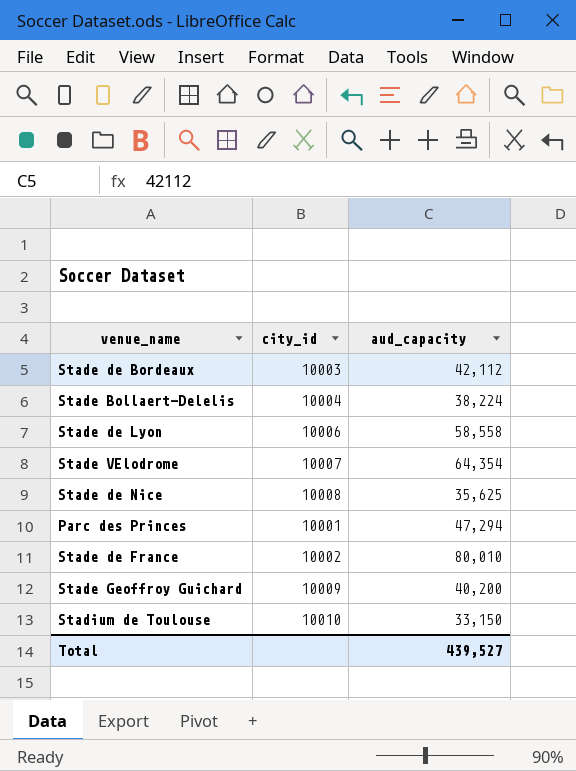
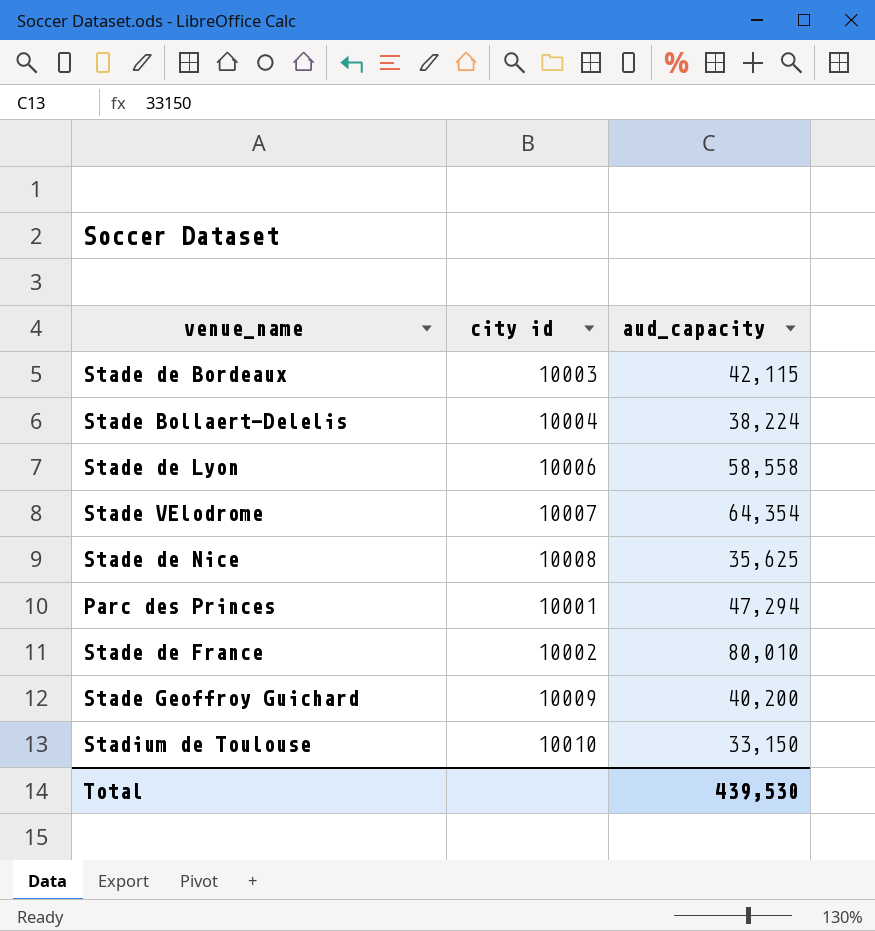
column name: city_id -> city id
Stade de Bordeaux | aud_capacity: 42,112 -> 42,115
Total | aud_capacity: 439,527 -> 439,530

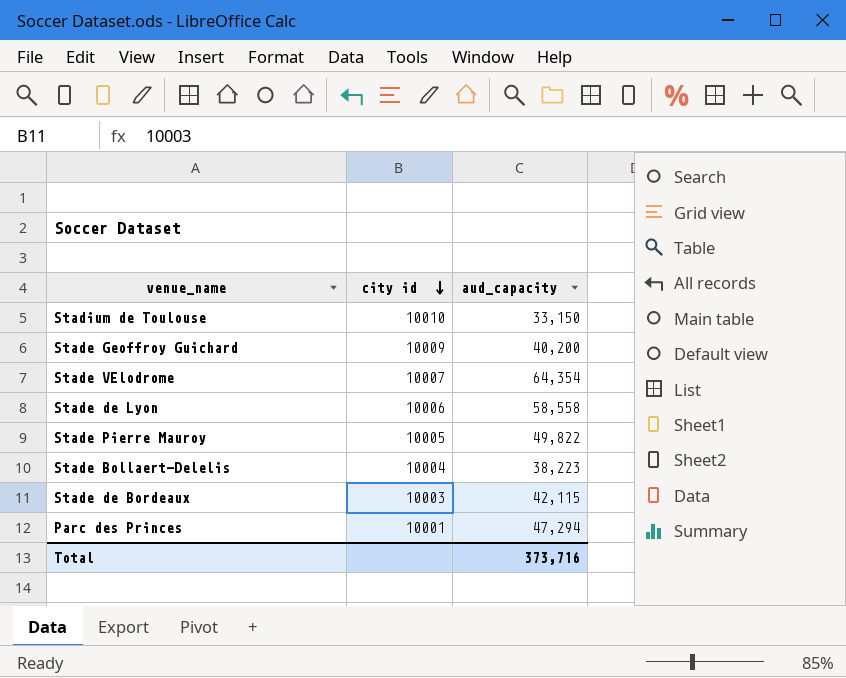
row order: none -> city id descending
row Stade de Nice: 10008 | 35,625 -> none
row Stade de France: 10002 | 80,010 -> none
row Stade Pierre Mauroy: none -> 10005 | 49,822
Stade Bollaert-Delelis | aud_capacity: 38,224 -> 38,223
Total | aud_capacity: 439,530 -> 373,716

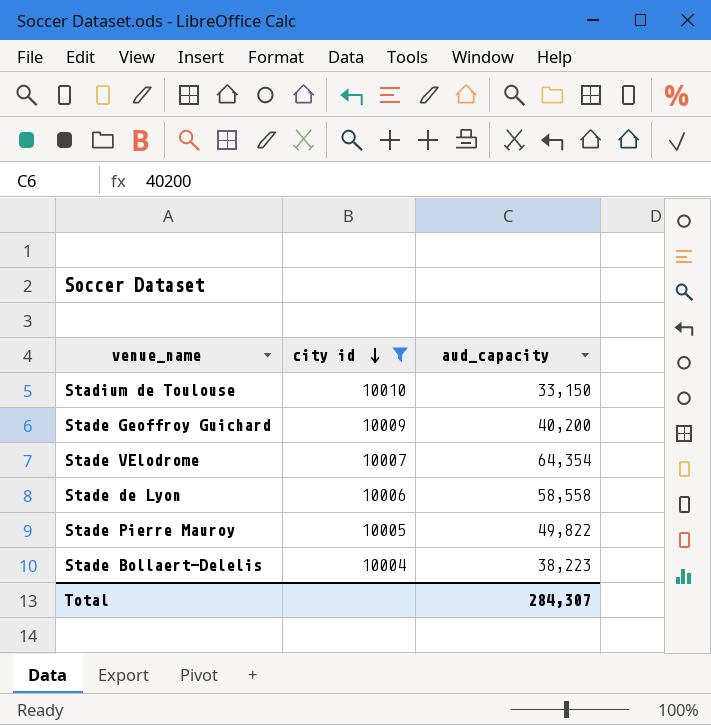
filter: none -> city id >= 10004
Total | aud_capacity: 373,716 -> 284,307

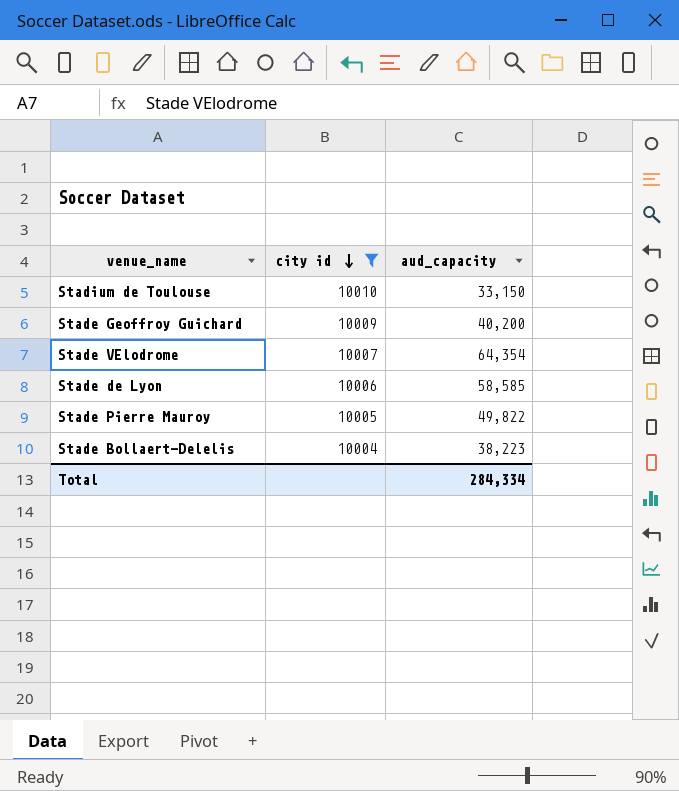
Stade de Lyon | aud_capacity: 58,558 -> 58,585
Total | aud_capacity: 284,307 -> 284,334

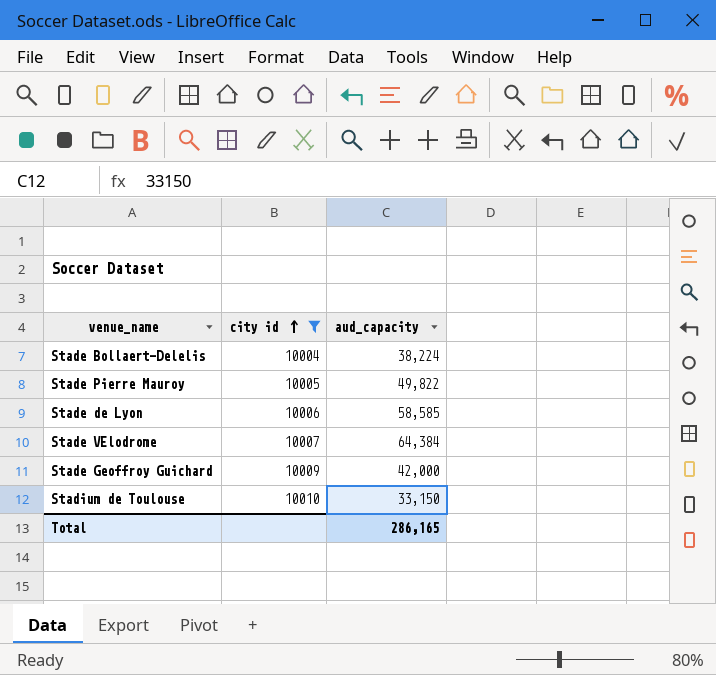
row order: city id descending -> city id ascending
Stade Bollaert-Delelis | aud_capacity: 38,223 -> 38,224
Stade VElodrome | aud_capacity: 64,354 -> 64,384
Stade Geoffroy Guichard | aud_capacity: 40,200 -> 42,000
Total | aud_capacity: 284,334 -> 286,165

